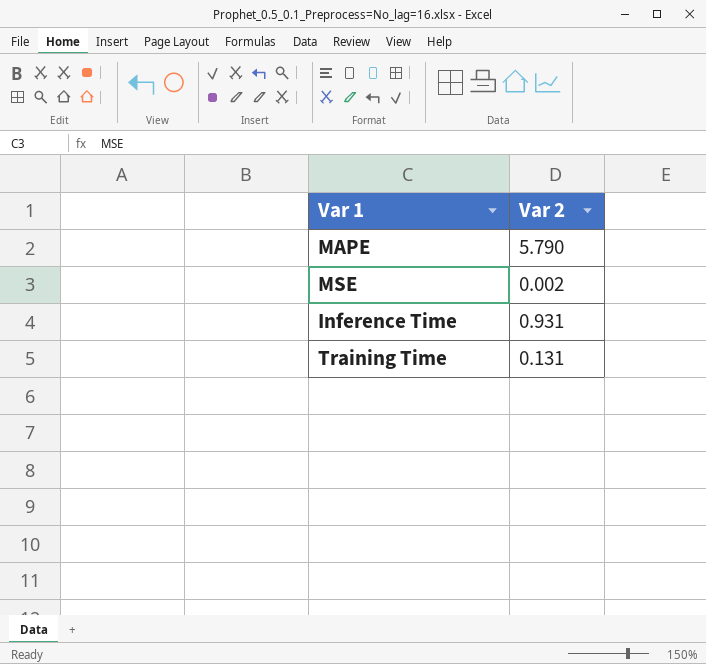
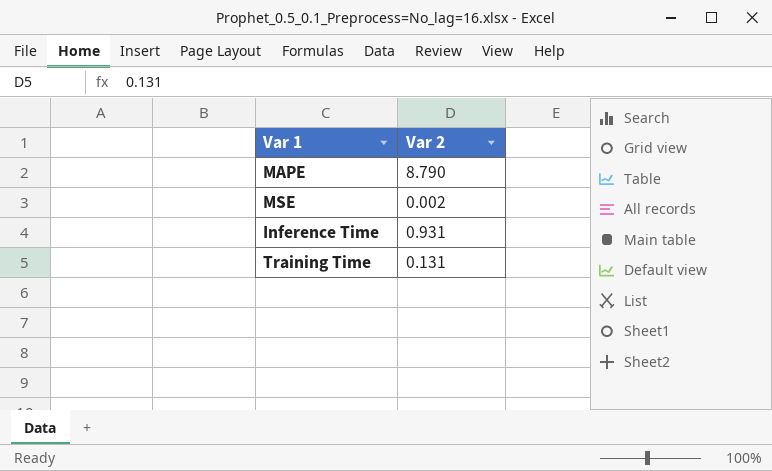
MAPE | Var 2: 5.790 -> 8.790

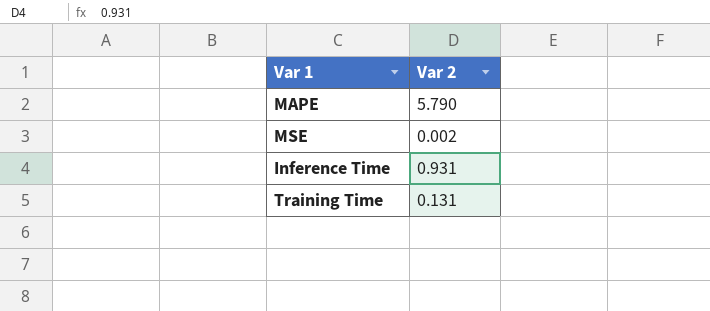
MAPE | Var 2: 8.790 -> 5.790

